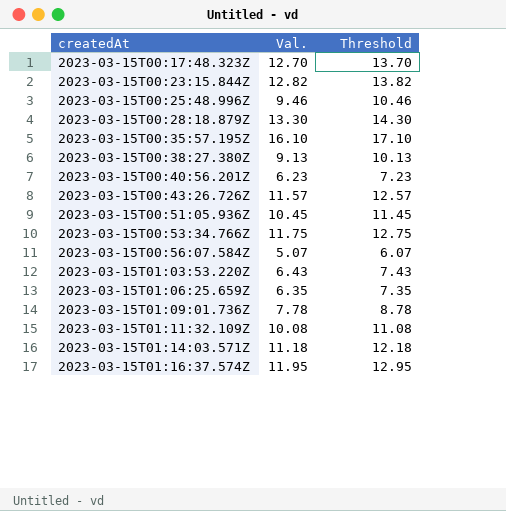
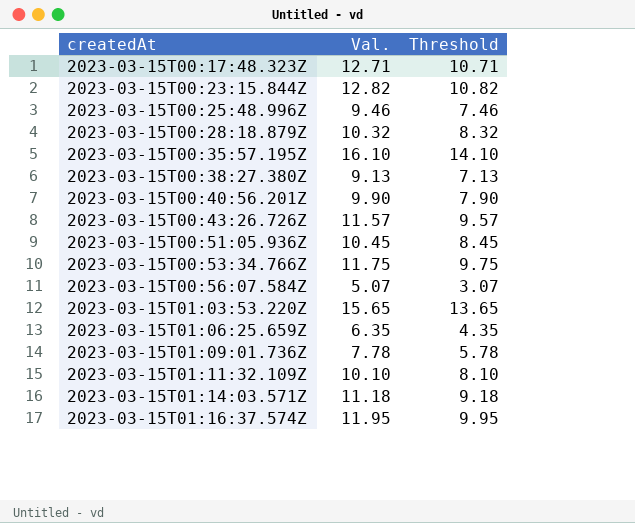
column Threshold | formula: [Val.] + 1 -> [Val.] - 2
2023-03-15T00:17:48.323Z | Val.: 12.70 -> 12.71
2023-03-15T00:28:18.879Z | Val.: 13.30 -> 10.32
2023-03-15T00:40:56.201Z | Val.: 6.23 -> 9.90
2023-03-15T01:03:53.220Z | Val.: 6.43 -> 15.65
2023-03-15T01:11:32.109Z | Val.: 10.08 -> 10.10

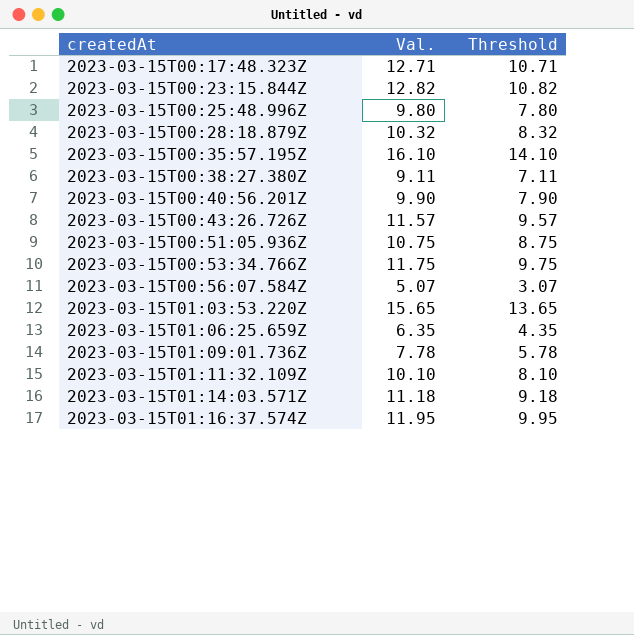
2023-03-15T00:25:48.996Z | Val.: 9.46 -> 9.80
2023-03-15T00:25:48.996Z | Threshold: 7.46 -> 7.80
2023-03-15T00:38:27.380Z | Val.: 9.13 -> 9.11
2023-03-15T00:38:27.380Z | Threshold: 7.13 -> 7.11
2023-03-15T00:51:05.936Z | Val.: 10.45 -> 10.75
2023-03-15T00:51:05.936Z | Threshold: 8.45 -> 8.75

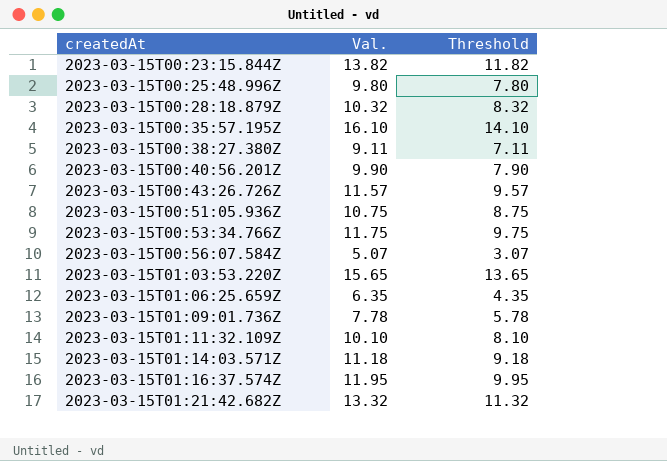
row 2023-03-15T00:17:48.323Z: 12.71 | 10.71 -> none
2023-03-15T00:23:15.844Z | Val.: 12.82 -> 13.82
2023-03-15T00:23:15.844Z | Threshold: 10.82 -> 11.82
row 2023-03-15T01:21:42.682Z: none -> 13.32 | 11.32

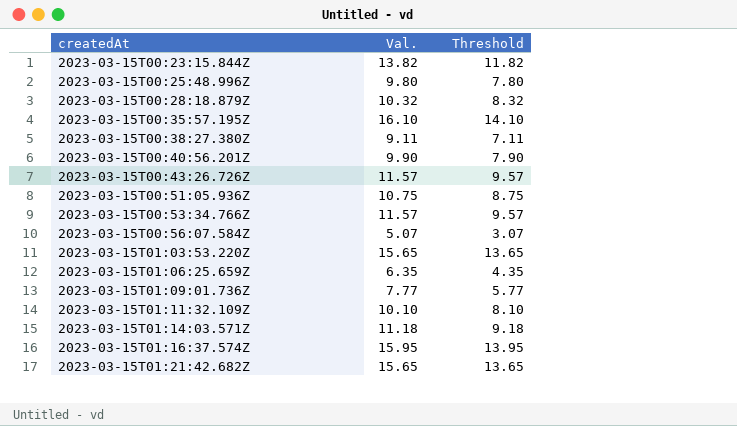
2023-03-15T00:53:34.766Z | Val.: 11.75 -> 11.57
2023-03-15T00:53:34.766Z | Threshold: 9.75 -> 9.57
2023-03-15T01:09:01.736Z | Val.: 7.78 -> 7.77
2023-03-15T01:09:01.736Z | Threshold: 5.78 -> 5.77
2023-03-15T01:16:37.574Z | Val.: 11.95 -> 15.95
2023-03-15T01:16:37.574Z | Threshold: 9.95 -> 13.95
2023-03-15T01:21:42.682Z | Val.: 13.32 -> 15.65
2023-03-15T01:21:42.682Z | Threshold: 11.32 -> 13.65

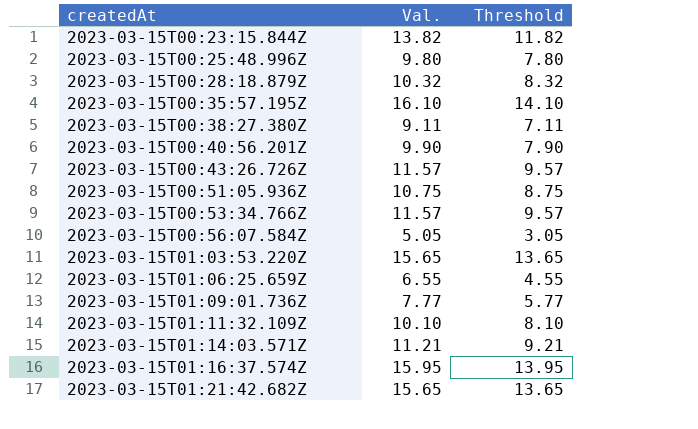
2023-03-15T00:56:07.584Z | Val.: 5.07 -> 5.05
2023-03-15T00:56:07.584Z | Threshold: 3.07 -> 3.05
2023-03-15T01:06:25.659Z | Val.: 6.35 -> 6.55
2023-03-15T01:06:25.659Z | Threshold: 4.35 -> 4.55
2023-03-15T01:14:03.571Z | Val.: 11.18 -> 11.21
2023-03-15T01:14:03.571Z | Threshold: 9.18 -> 9.21

